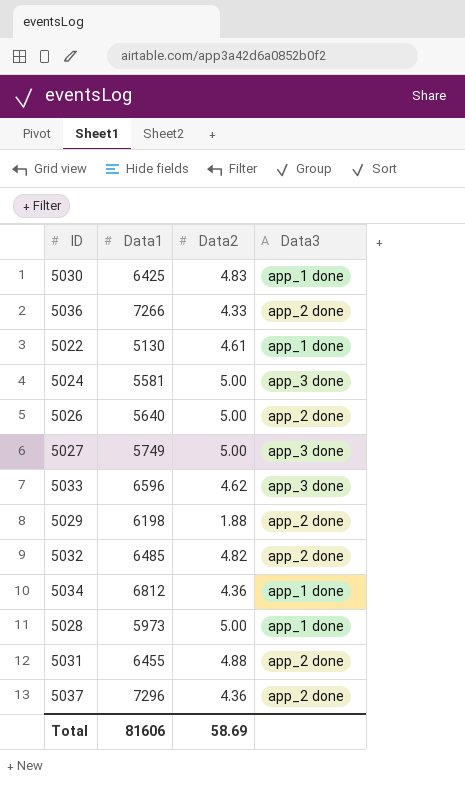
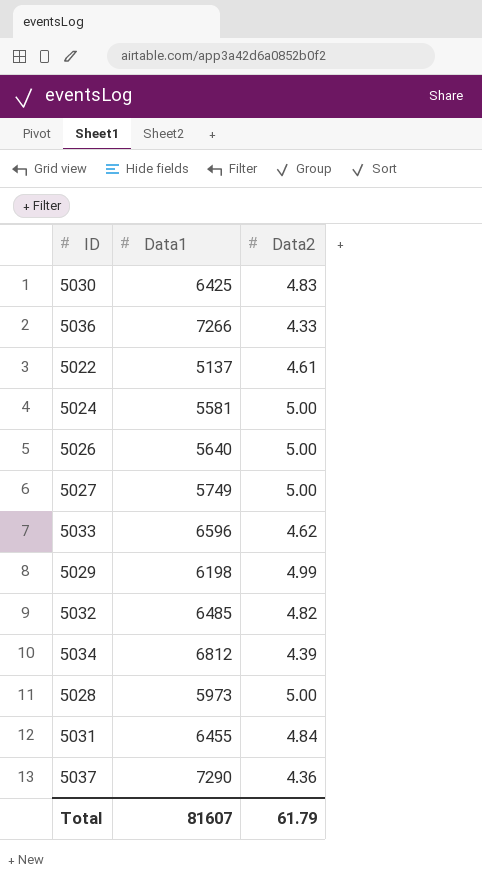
column Data3 | position: 4 -> none
5022 | Data1: 5130 -> 5137
5029 | Data2: 1.88 -> 4.99
5034 | Data2: 4.36 -> 4.39
5031 | Data2: 4.88 -> 4.84
5037 | Data1: 7296 -> 7290
Total | Data1: 81606 -> 81607
Total | Data2: 58.69 -> 61.79

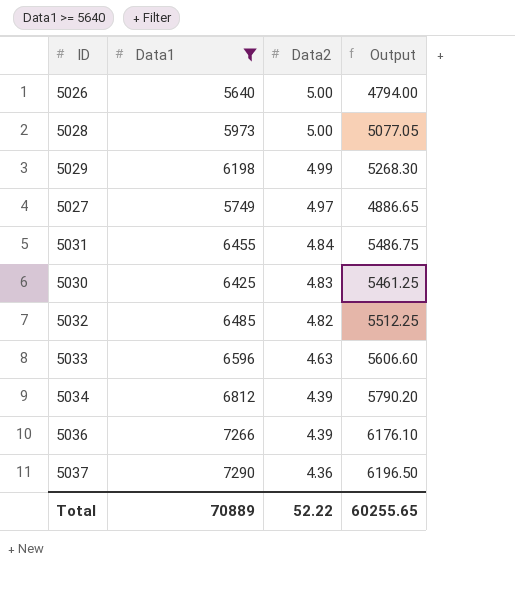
filter: none -> Data1 >= 5640
row order: none -> Data2 descending
column Output | formula: none -> [Data1] * 0.85
5027 | Data2: 5.00 -> 4.97
5033 | Data2: 4.62 -> 4.63
5036 | Data2: 4.33 -> 4.39
Total | Data1: 81607 -> 70889
Total | Data2: 61.79 -> 52.22

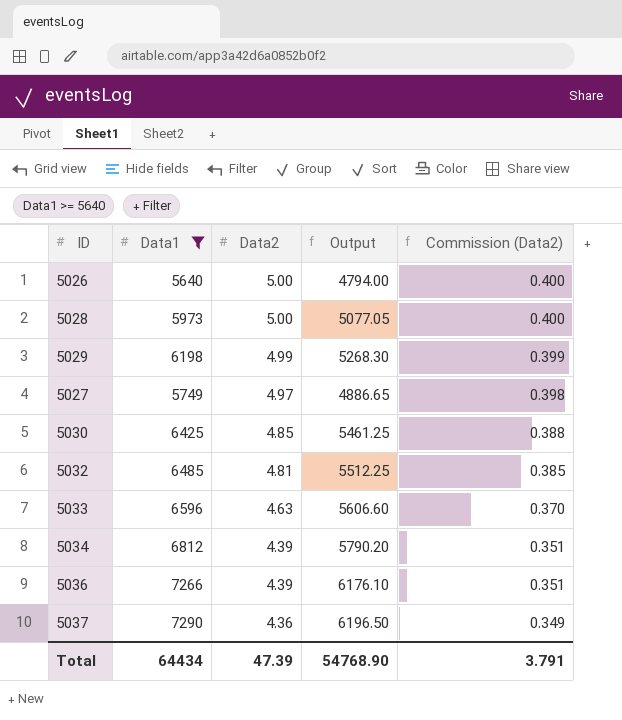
column Commission (Data2) | formula: none -> [Data2] * 0.08
row 5031: 6455 | 4.84 | 5486.75 -> none
5030 | Data2: 4.83 -> 4.85
5032 | Data2: 4.82 -> 4.81
Total | Data1: 70889 -> 64434
Total | Data2: 52.22 -> 47.39
Total | Output: 60255.65 -> 54768.90

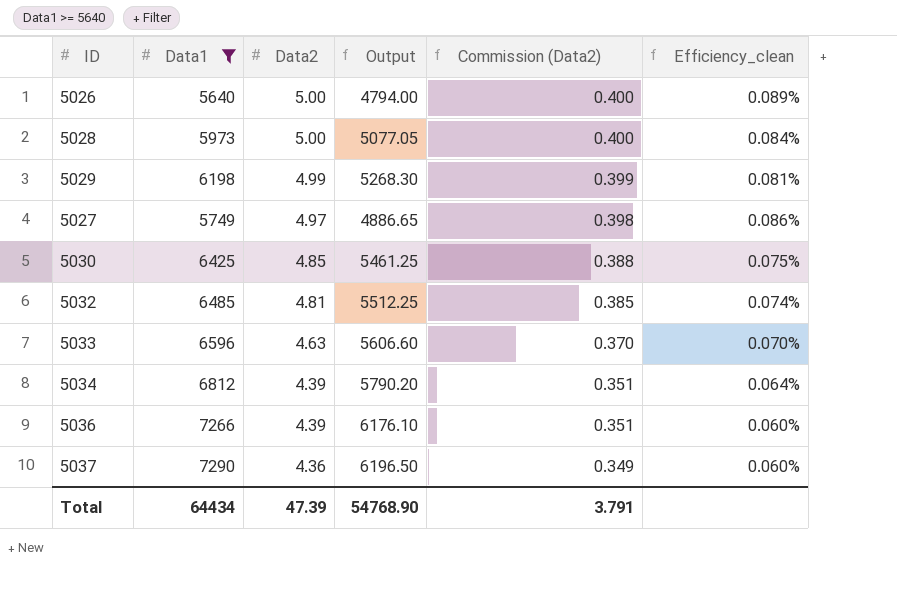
column Efficiency_clean | formula: none -> [Data2] / [Data1]

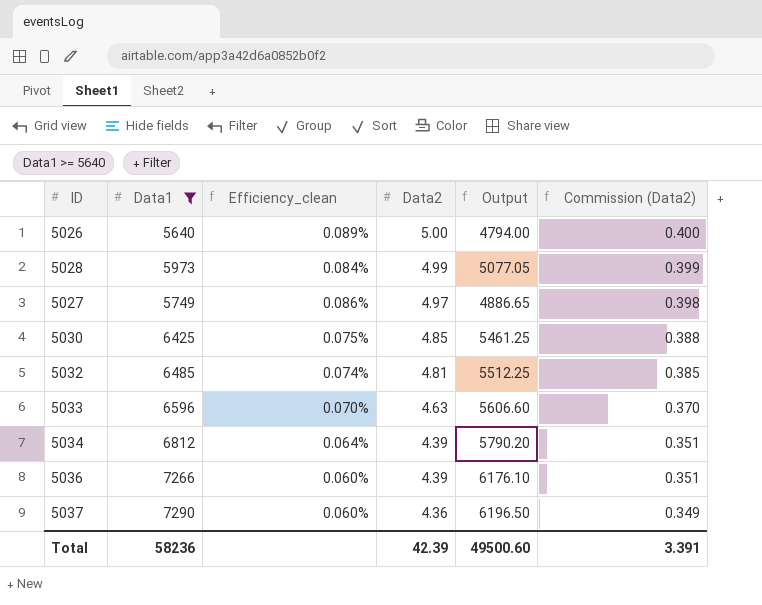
column Efficiency_clean | position: 6 -> 3
row 5029: 6198 | 4.99 | 5268.30 | 0.399 | 0.081% -> none
5028 | Data2: 5.00 -> 4.99
5028 | Commission (Data2): 0.400 -> 0.399
Total | Data1: 64434 -> 58236
Total | Data2: 47.39 -> 42.39
Total | Output: 54768.90 -> 49500.60
Total | Commission (Data2): 3.791 -> 3.391

